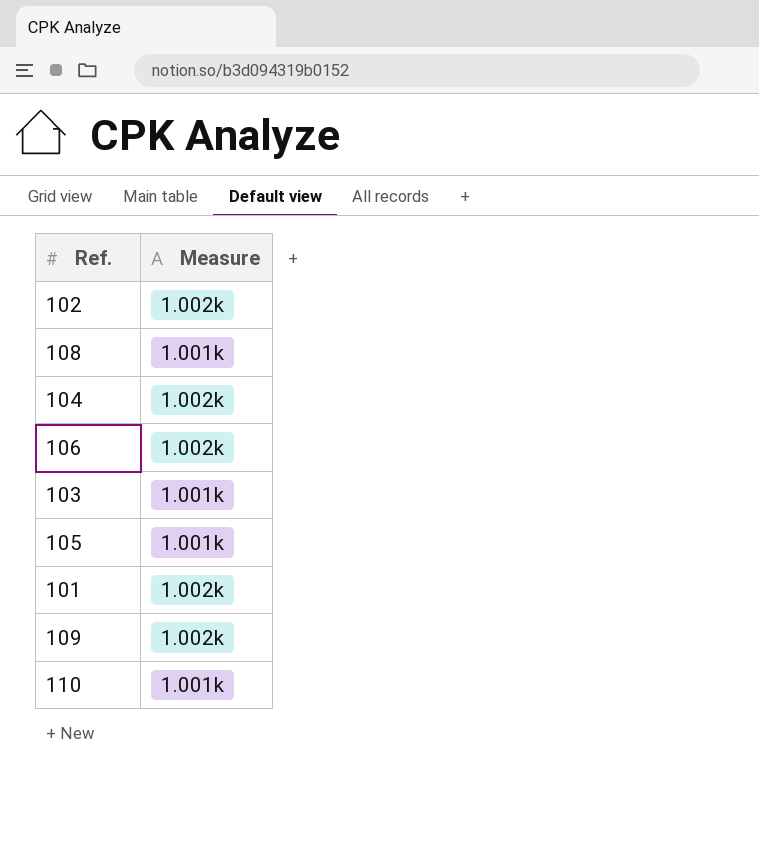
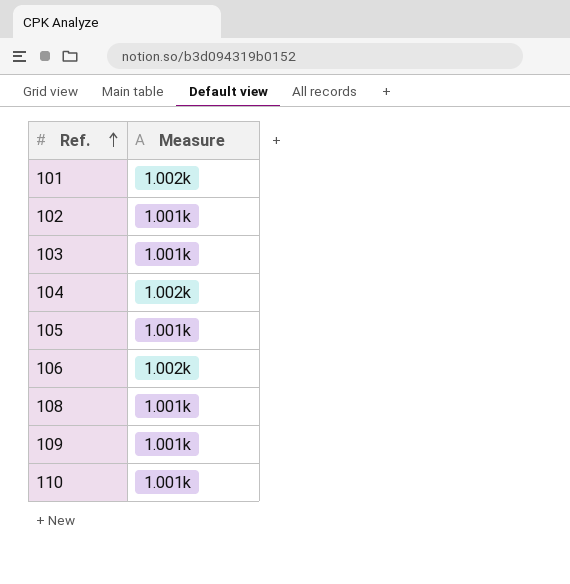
row order: none -> Ref. ascending
102 | Measure: 1.002k -> 1.001k
109 | Measure: 1.002k -> 1.001k

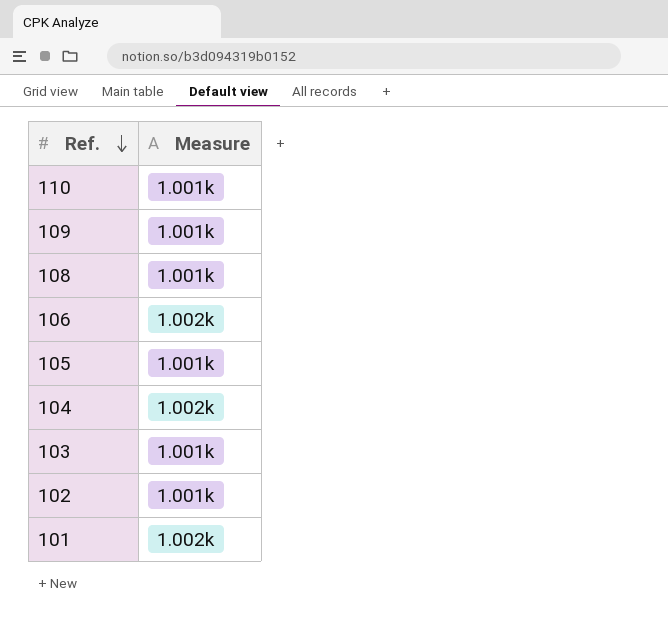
row order: Ref. ascending -> Ref. descending

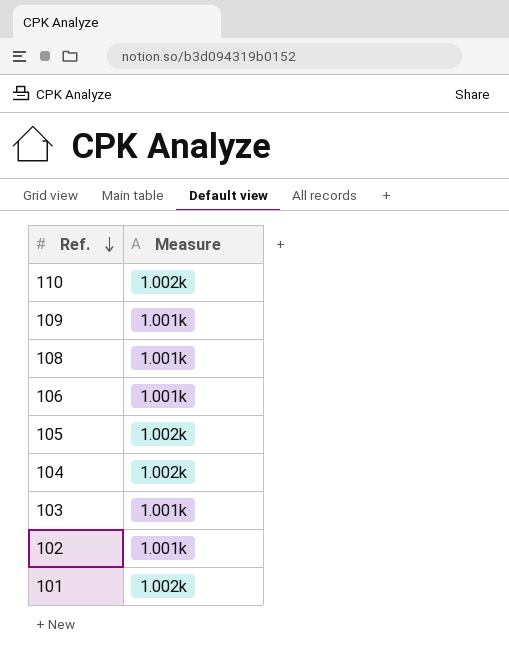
110 | Measure: 1.001k -> 1.002k
106 | Measure: 1.002k -> 1.001k
105 | Measure: 1.001k -> 1.002k

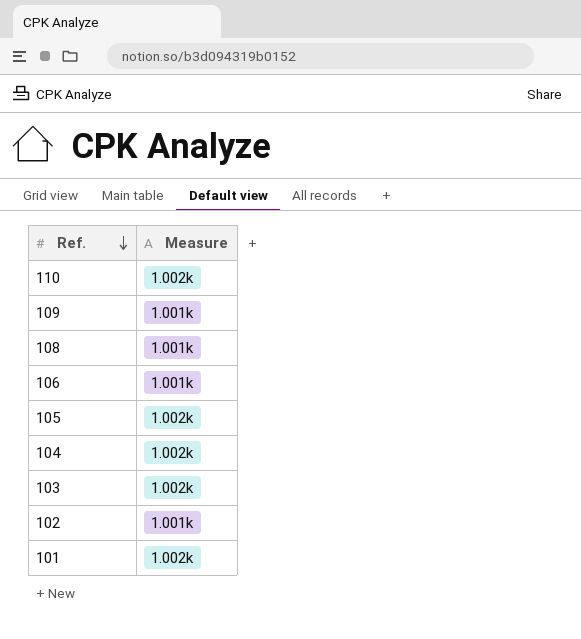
103 | Measure: 1.001k -> 1.002k

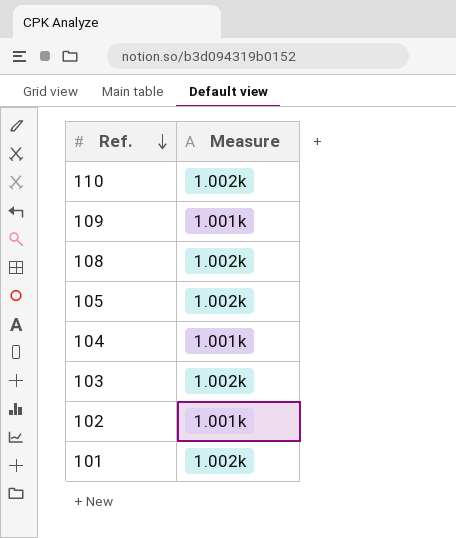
row 106: 1.001k -> none
108 | Measure: 1.001k -> 1.002k
104 | Measure: 1.002k -> 1.001k

